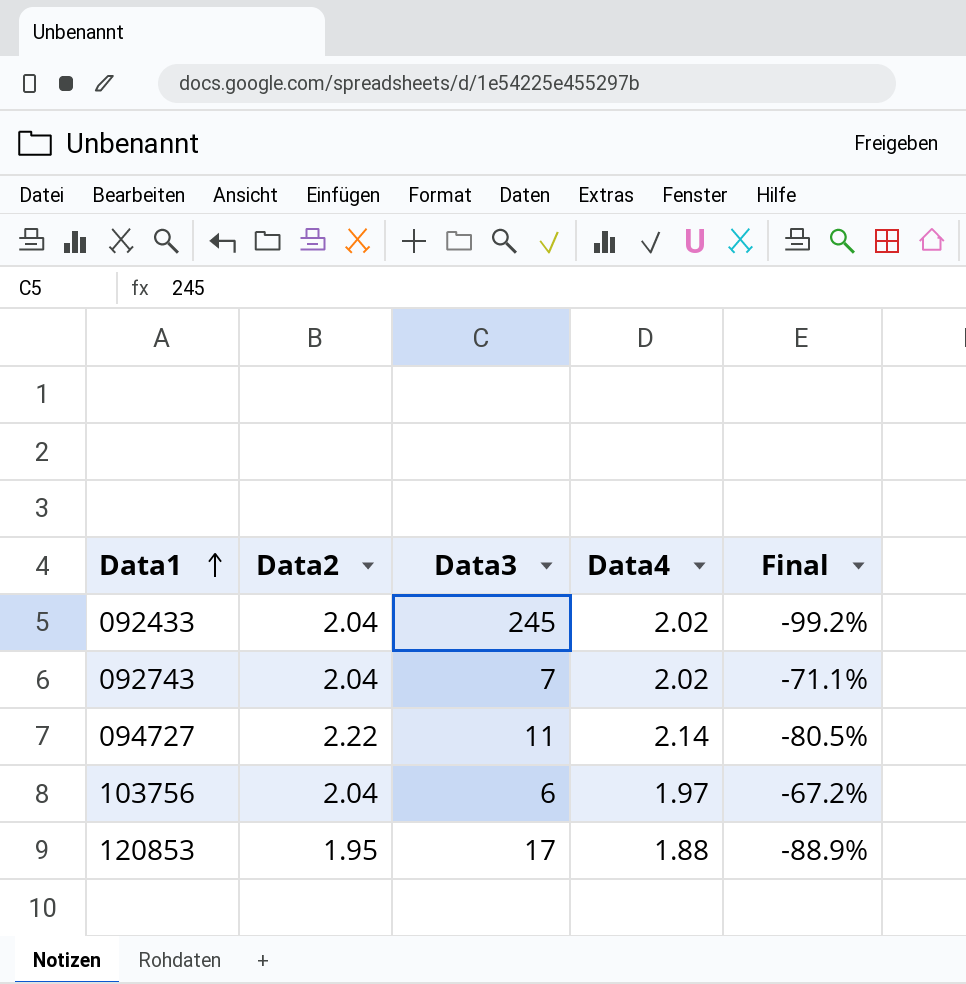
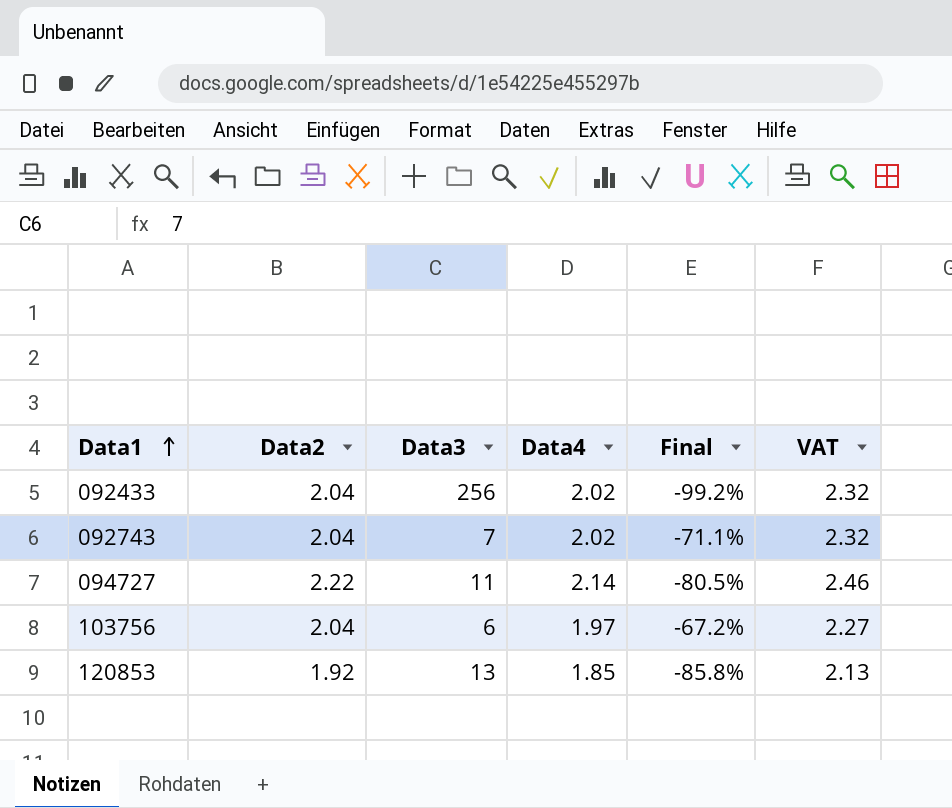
column VAT | formula: none -> [Data4] * 1.15
092433 | Data3: 245 -> 256
120853 | Data2: 1.95 -> 1.92
120853 | Data3: 17 -> 13
120853 | Data4: 1.88 -> 1.85
120853 | Final: -88.9% -> -85.8%

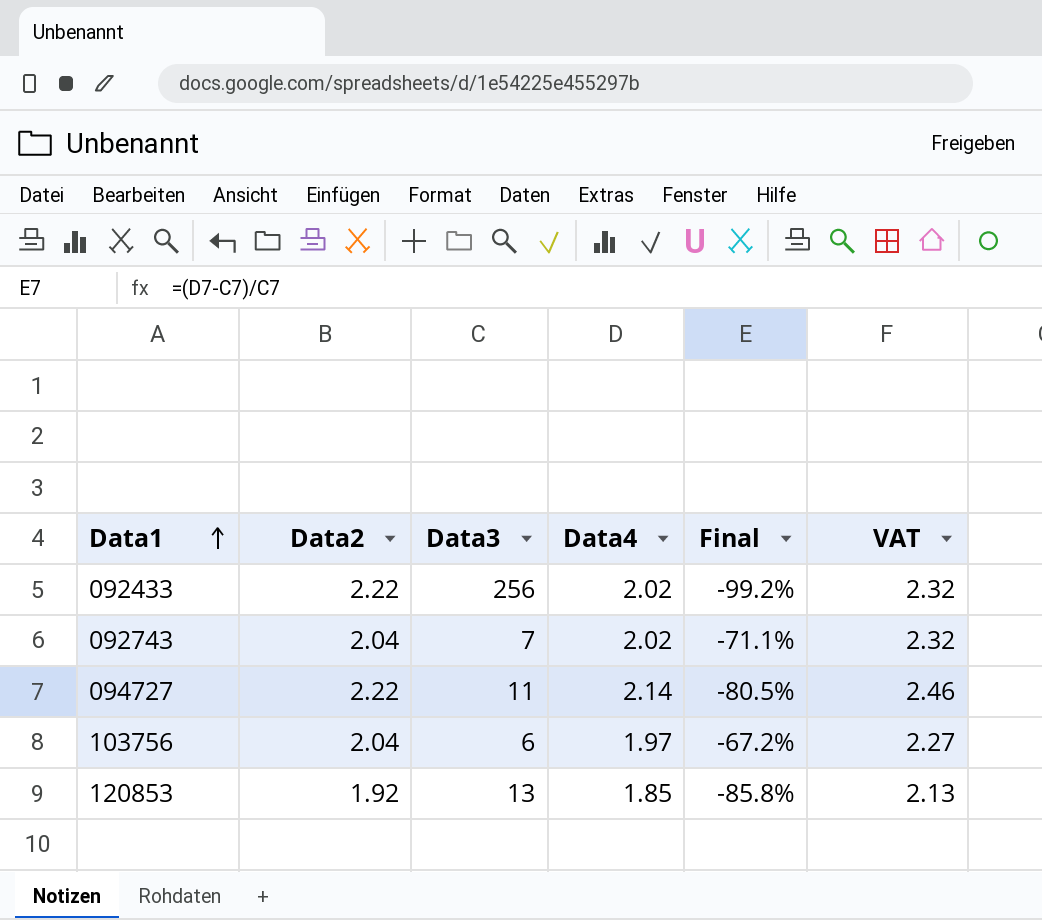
092433 | Data2: 2.04 -> 2.22

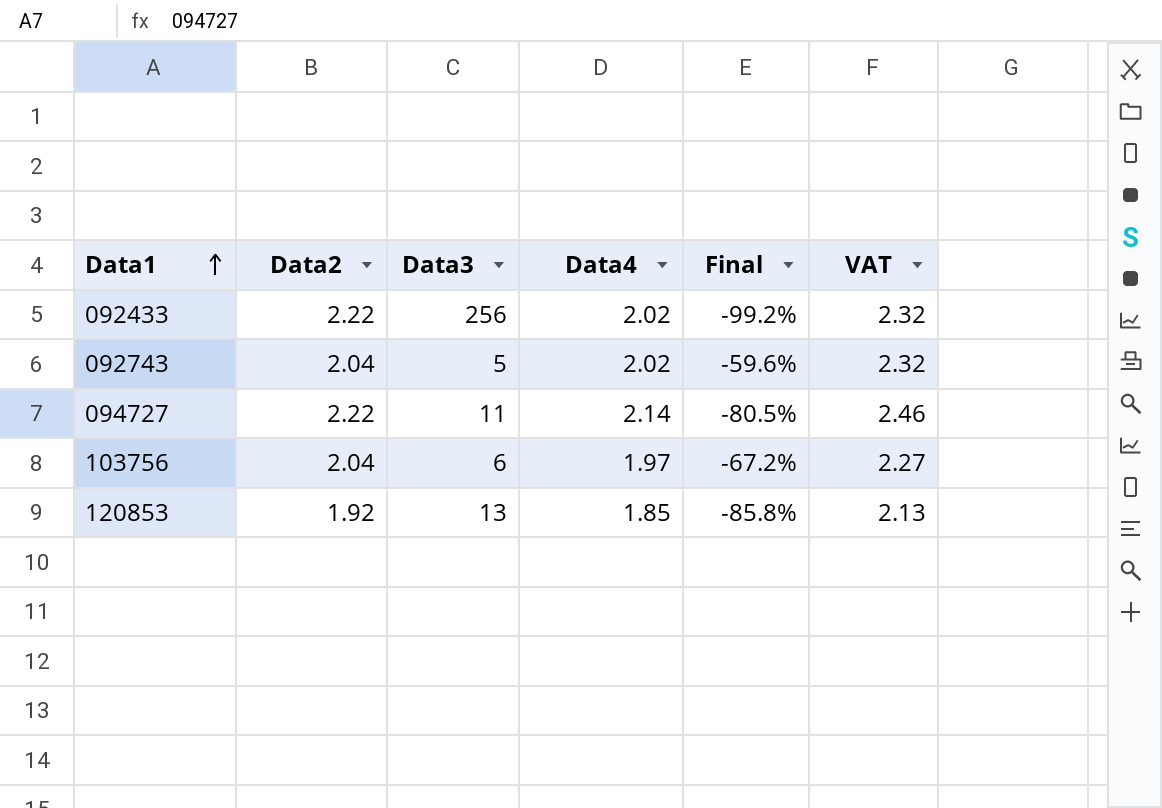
092743 | Data3: 7 -> 5
092743 | Final: -71.1% -> -59.6%

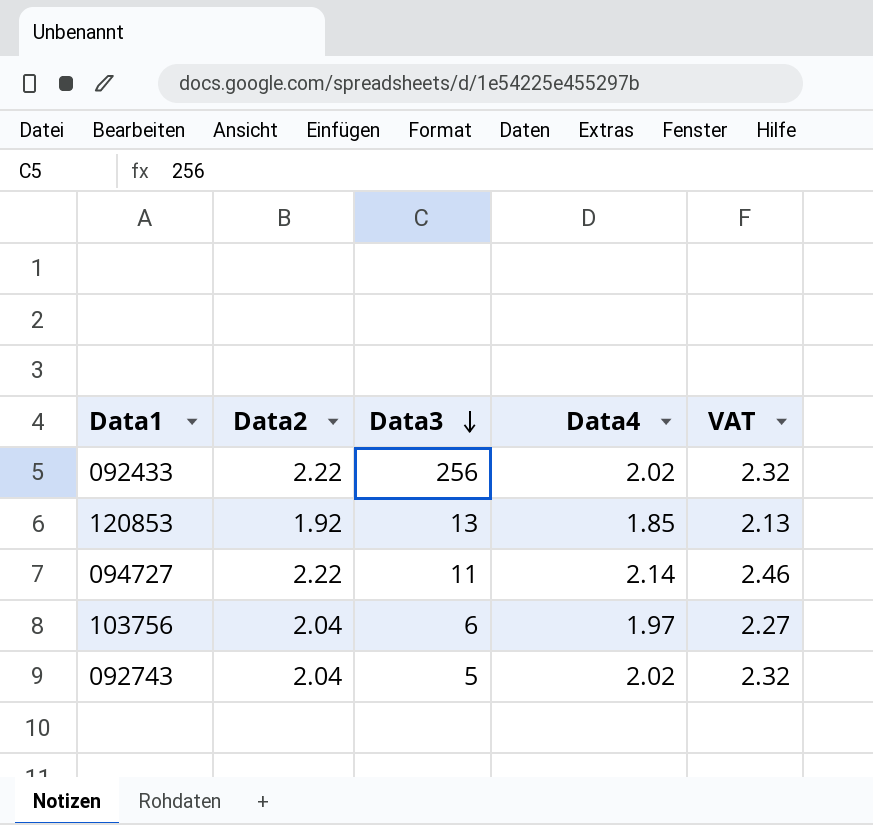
row order: Data1 ascending -> Data3 descending
column Final | formula: ([Data4] - [Data3]) / [Data3] -> none

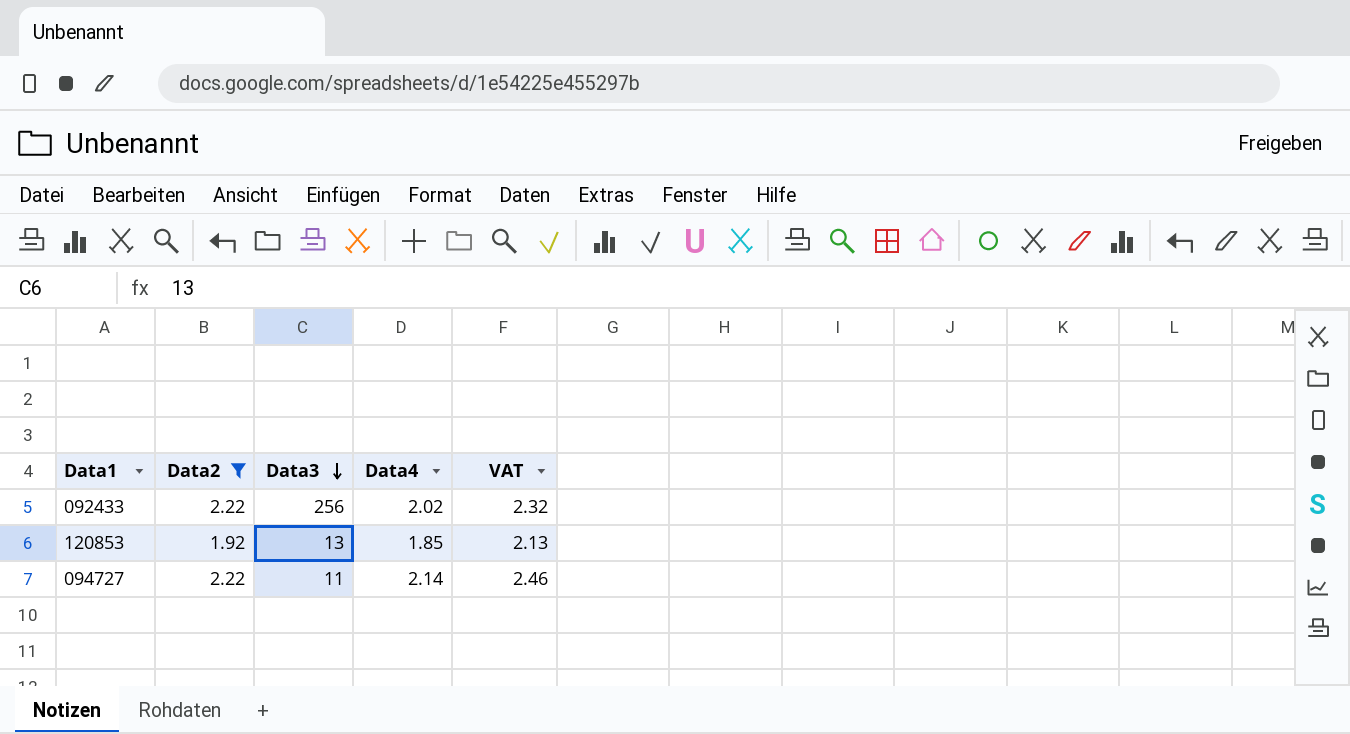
filter: none -> Data2 != 2.04

